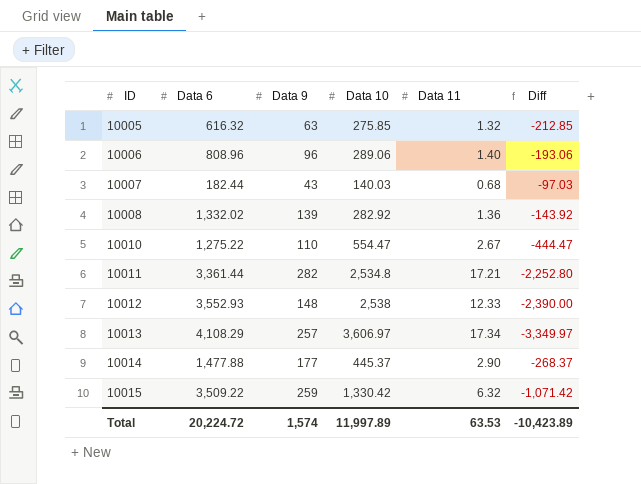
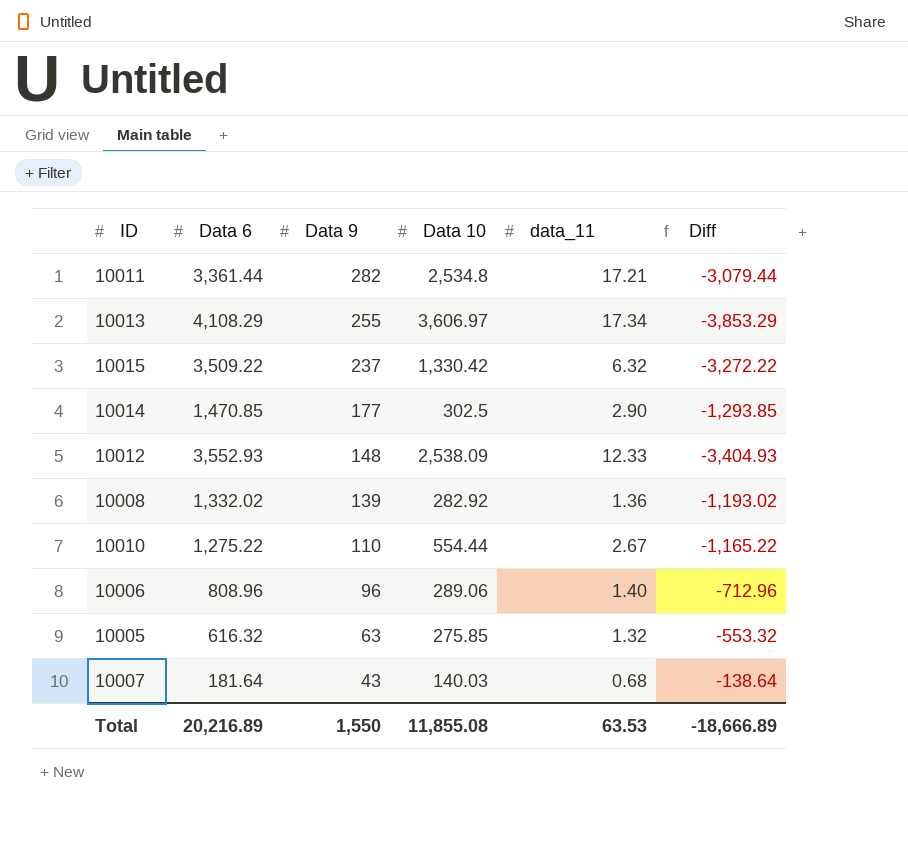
row order: ID ascending -> Data 9 descending
column name: Data 11 -> data_11
column Diff | formula: [Data 9] - [Data 10] -> [Data 9] - [Data 6]
10013 | Data 9: 257 -> 255
10015 | Data 9: 259 -> 237
10014 | Data 6: 1,477.88 -> 1,470.85
10014 | Data 10: 445.37 -> 302.5
10012 | Data 10: 2,538 -> 2,538.09
10010 | Data 10: 554.47 -> 554.44
10007 | Data 6: 182.44 -> 181.64
Total | Data 6: 20,224.72 -> 20,216.89
Total | Data 9: 1,574 -> 1,550
Total | Data 10: 11,997.89 -> 11,855.08
Total | Diff: -10,423.89 -> -18,666.89

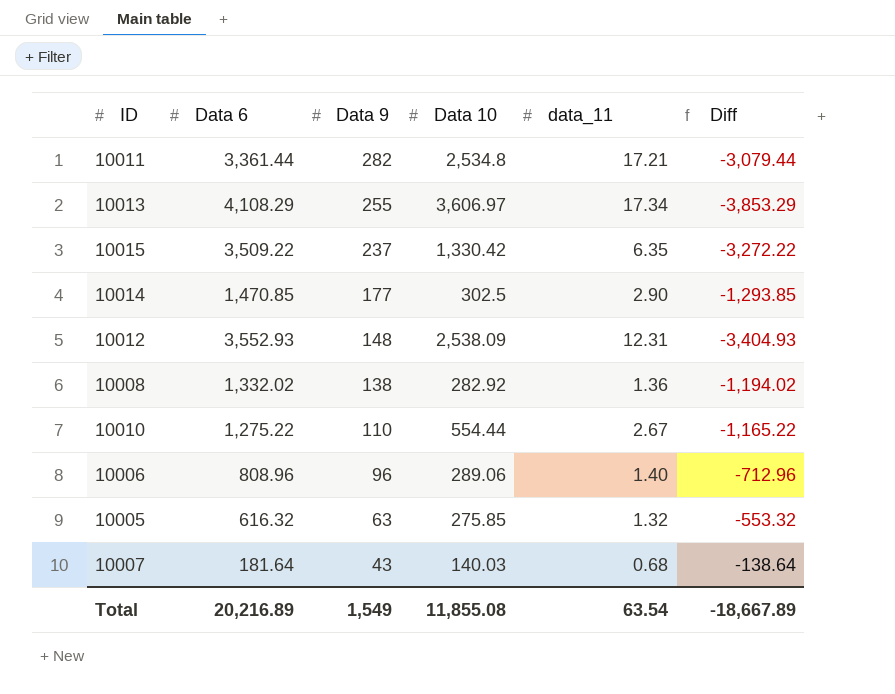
10015 | data_11: 6.32 -> 6.35
10012 | data_11: 12.33 -> 12.31
10008 | Data 9: 139 -> 138
10008 | Diff: -1,193.02 -> -1,194.02
Total | Data 9: 1,550 -> 1,549
Total | data_11: 63.53 -> 63.54
Total | Diff: -18,666.89 -> -18,667.89

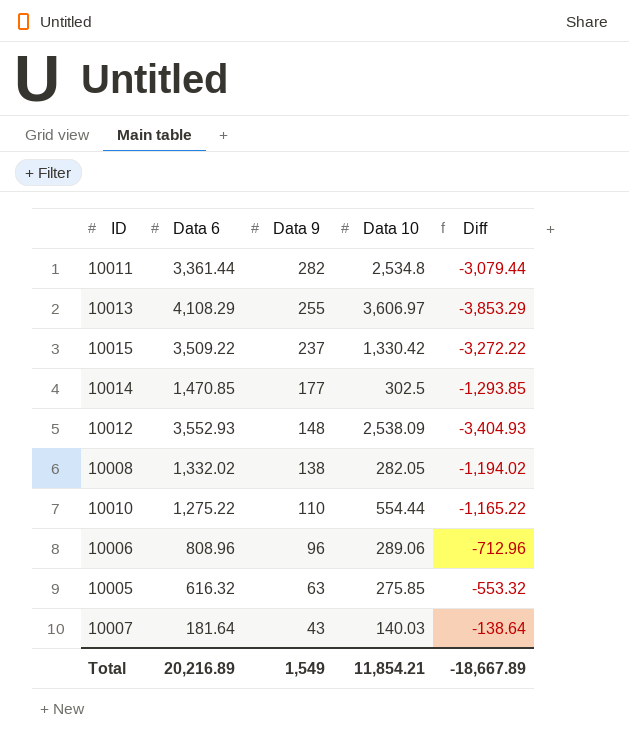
column data_11 | position: 5 -> none
10008 | Data 10: 282.92 -> 282.05
Total | Data 10: 11,855.08 -> 11,854.21

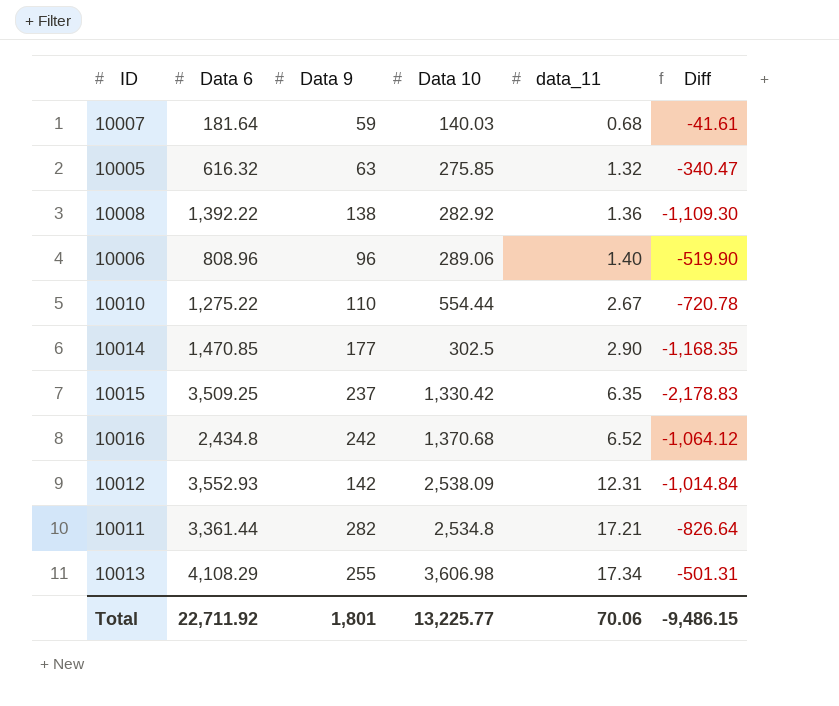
row order: Data 9 descending -> data_11 ascending
column data_11 | position: none -> 5
column Diff | formula: [Data 9] - [Data 6] -> [Data 10] - [Data 6]
10007 | Data 9: 43 -> 59
10008 | Data 6: 1,332.02 -> 1,392.22
10008 | Data 10: 282.05 -> 282.92
10015 | Data 6: 3,509.22 -> 3,509.25
row 10016: none -> 2,434.8 | 242 | 1,370.68 | 6.52 | -1,064.12
10012 | Data 9: 148 -> 142
10013 | Data 10: 3,606.97 -> 3,606.98
Total | Data 6: 20,216.89 -> 22,711.92
Total | Data 9: 1,549 -> 1,801
Total | Data 10: 11,854.21 -> 13,225.77
Total | Diff: -18,667.89 -> -9,486.15

